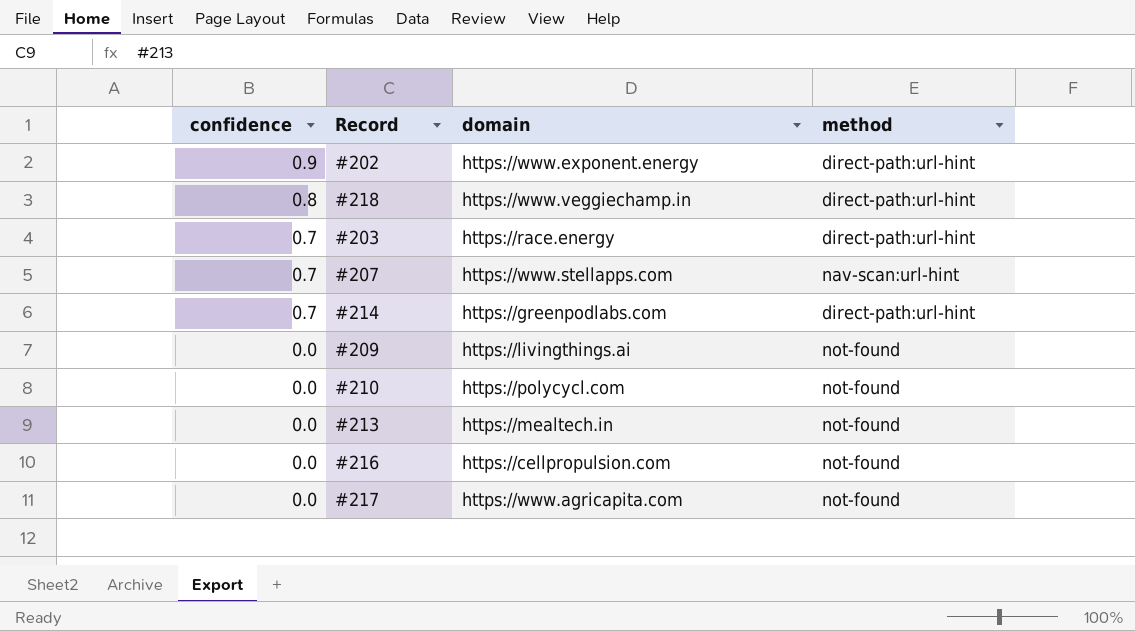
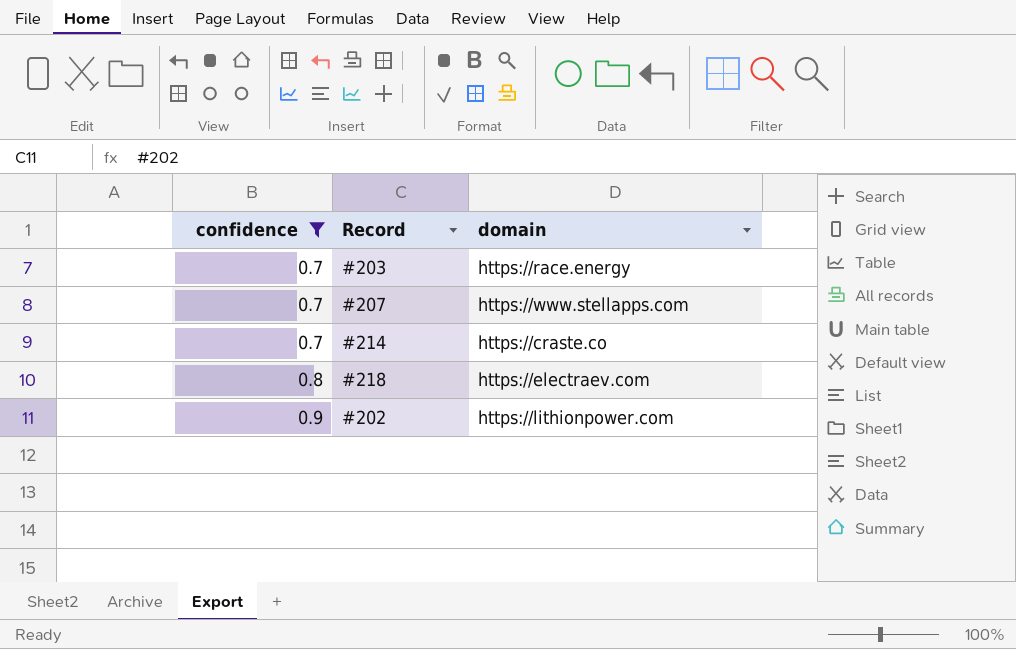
filter: none -> confidence != 0.0
row order: confidence descending -> confidence ascending
column method | position: 4 -> none
#214 | domain: https://greenpodlabs.com -> https://craste.co
#218 | domain: https://www.veggiechamp.in -> https://electraev.com
#202 | domain: https://www.exponent.energy -> https://lithionpower.com

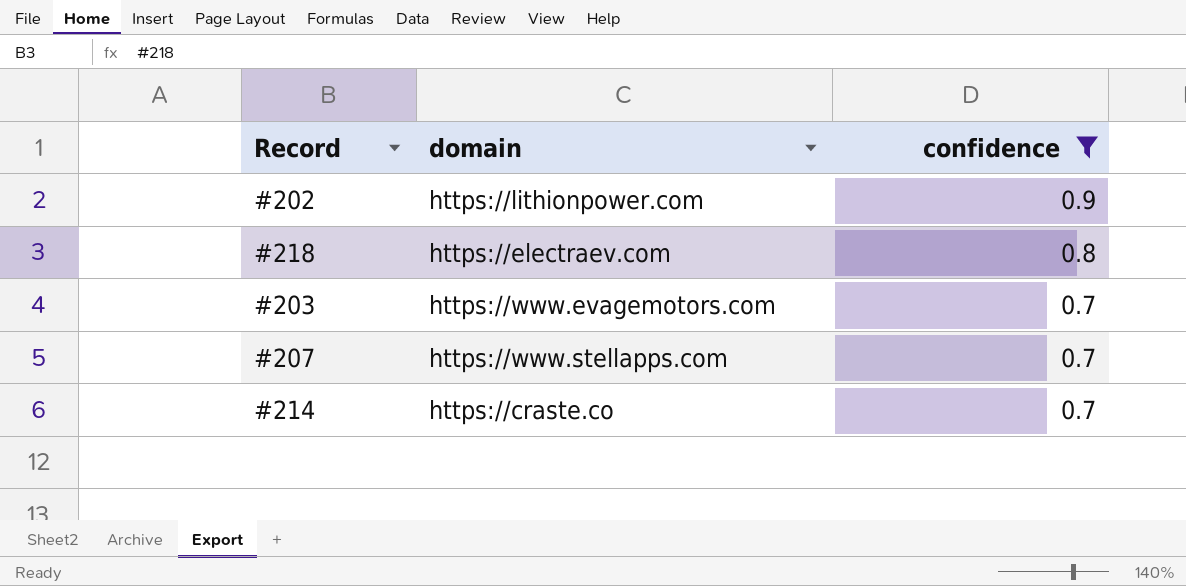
row order: confidence ascending -> confidence descending
column confidence | position: 1 -> 3
#203 | domain: https://race.energy -> https://www.evagemotors.com

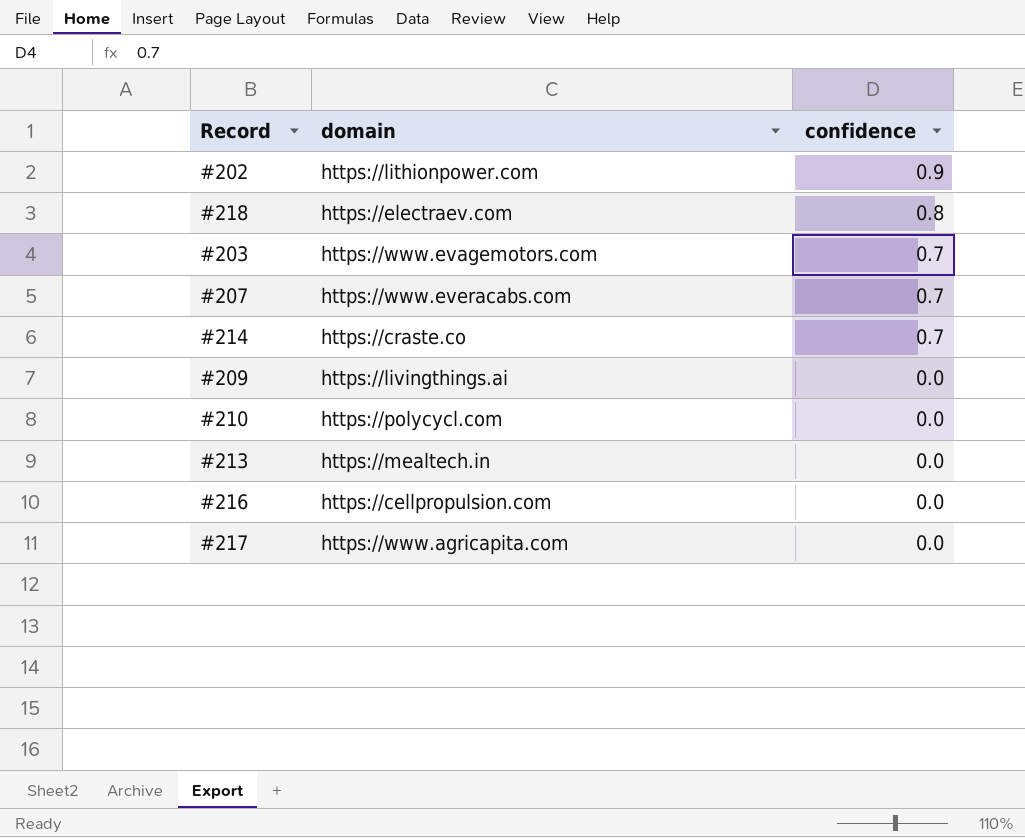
filter: confidence != 0.0 -> none
#207 | domain: https://www.stellapps.com -> https://www.everacabs.com

